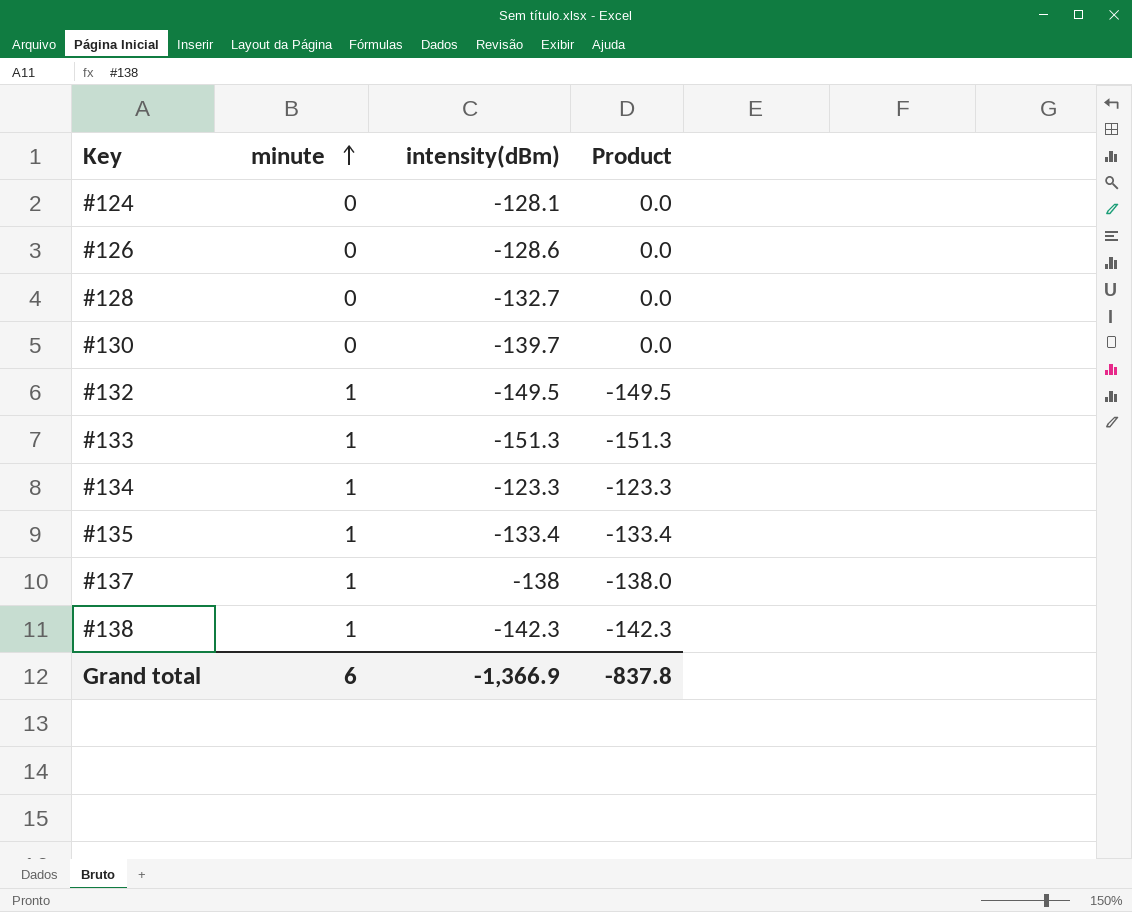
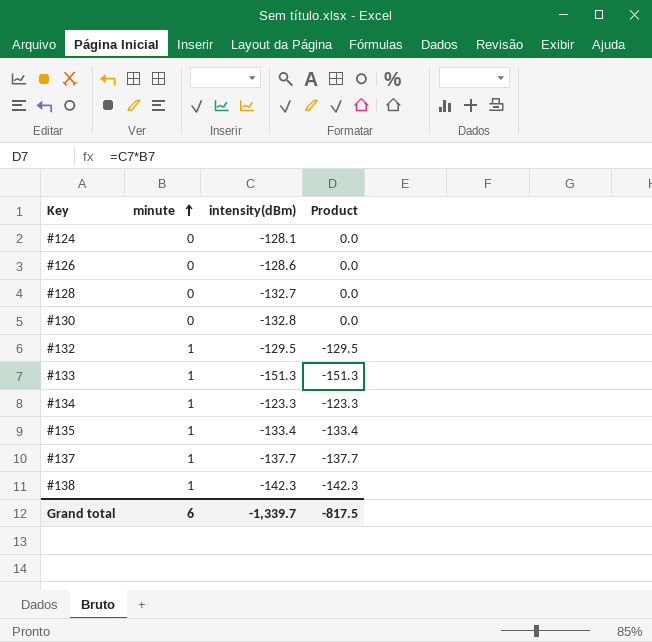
#130 | intensity(dBm): -139.7 -> -132.8
#132 | intensity(dBm): -149.5 -> -129.5
#132 | Product: -149.5 -> -129.5
#137 | intensity(dBm): -138 -> -137.7
#137 | Product: -138.0 -> -137.7
Grand total | intensity(dBm): -1,366.9 -> -1,339.7
Grand total | Product: -837.8 -> -817.5

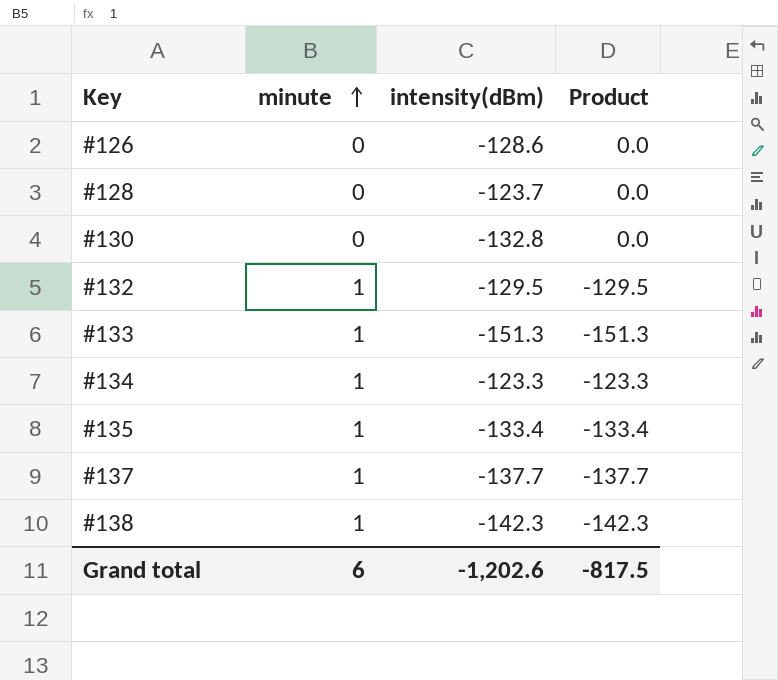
row #124: 0 | -128.1 | 0.0 -> none
#128 | intensity(dBm): -132.7 -> -123.7
Grand total | intensity(dBm): -1,339.7 -> -1,202.6

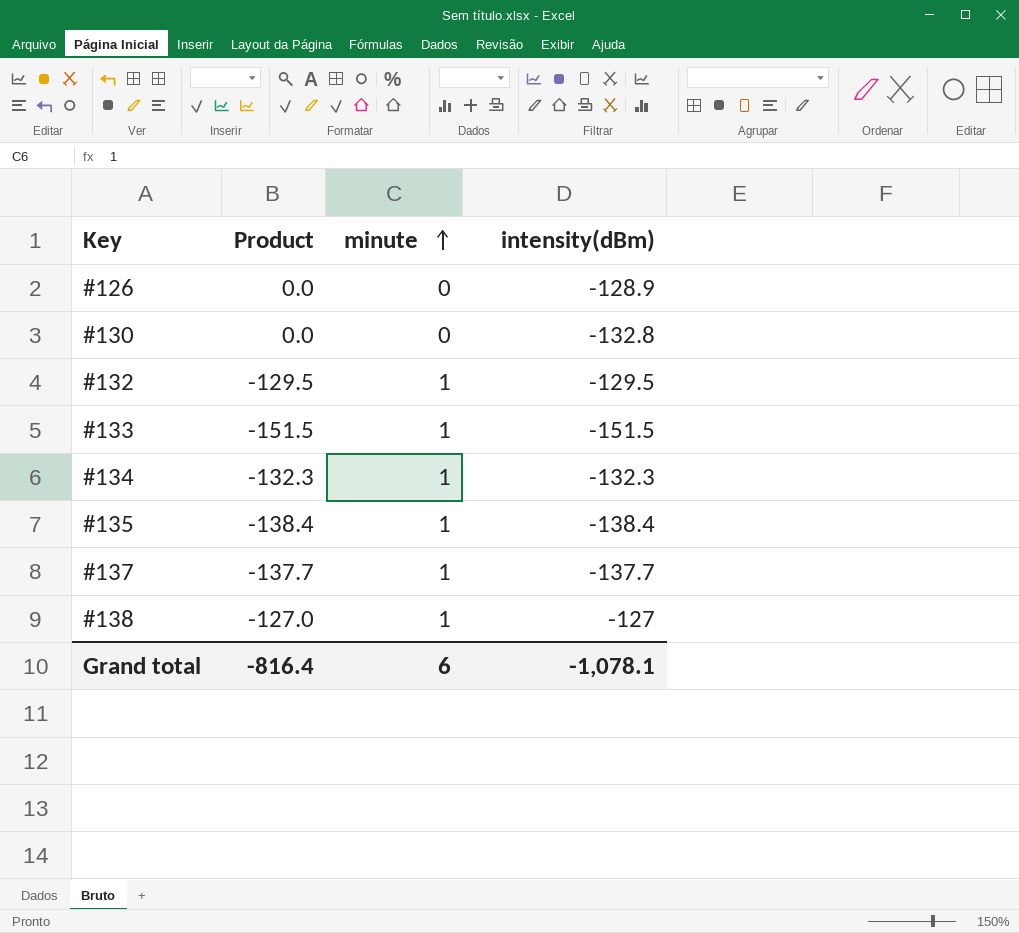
column Product | position: 4 -> 2
row #128: 0 | -123.7 | 0.0 -> none
#126 | intensity(dBm): -128.6 -> -128.9
#133 | Product: -151.3 -> -151.5
#133 | intensity(dBm): -151.3 -> -151.5
#134 | Product: -123.3 -> -132.3
#134 | intensity(dBm): -123.3 -> -132.3
#135 | Product: -133.4 -> -138.4
#135 | intensity(dBm): -133.4 -> -138.4
#138 | Product: -142.3 -> -127.0
#138 | intensity(dBm): -142.3 -> -127
Grand total | Product: -817.5 -> -816.4
Grand total | intensity(dBm): -1,202.6 -> -1,078.1

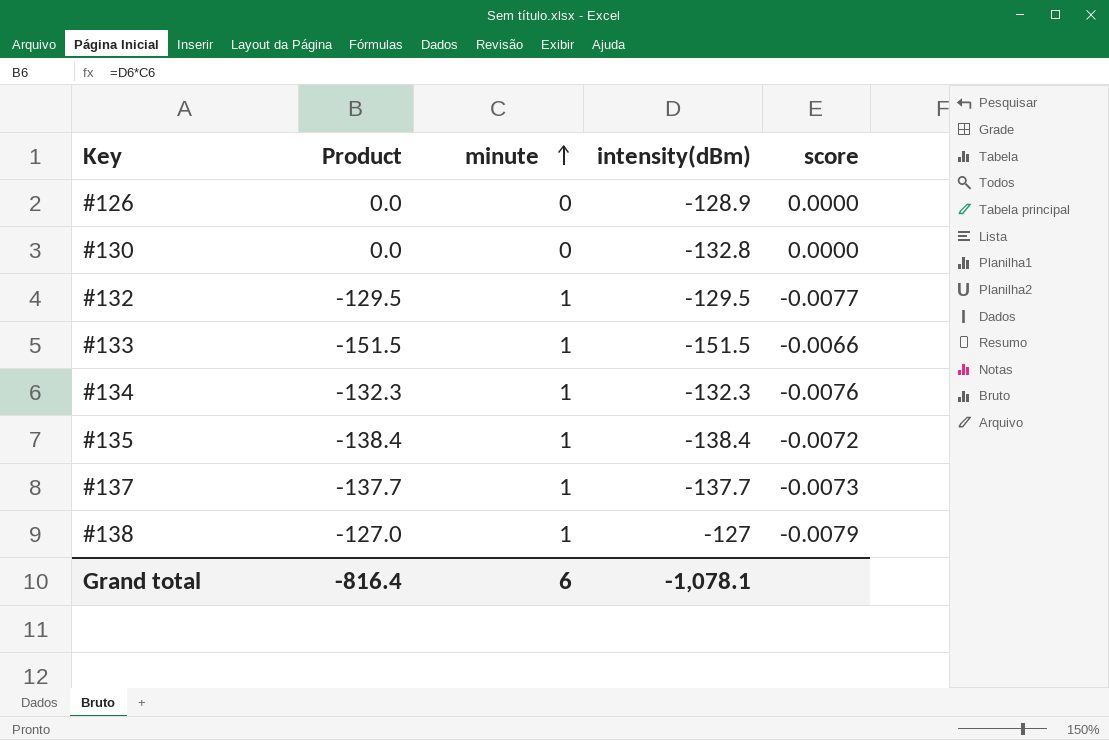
column score | formula: none -> [minute] / [intensity(dBm)]

